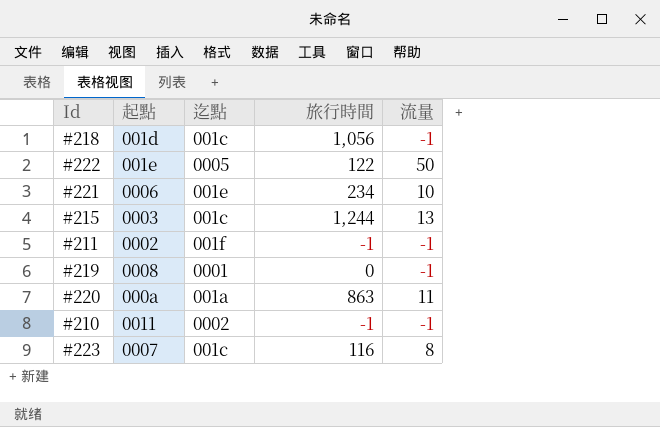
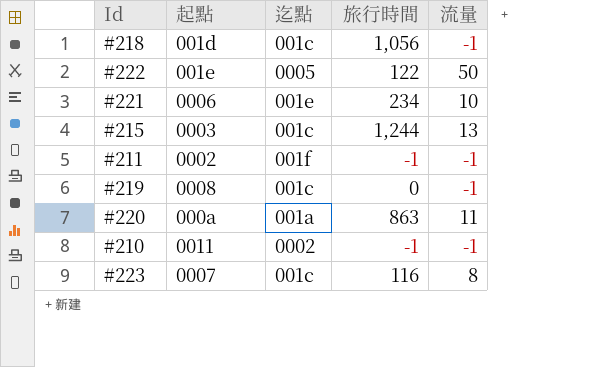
#219 | 迄點: 0001 -> 001c

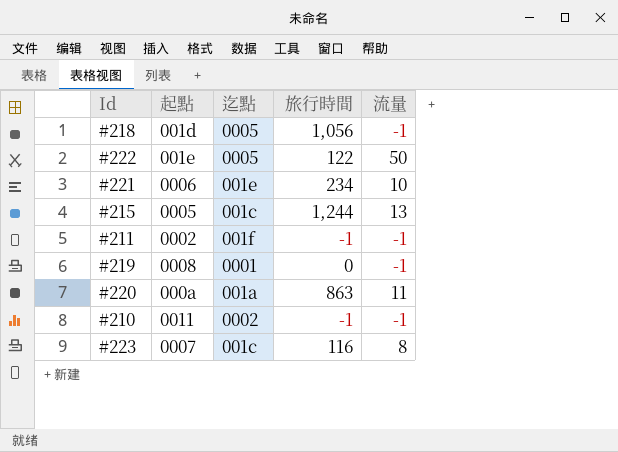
#218 | 迄點: 001c -> 0005
#215 | 起點: 0003 -> 0005
#219 | 迄點: 001c -> 0001

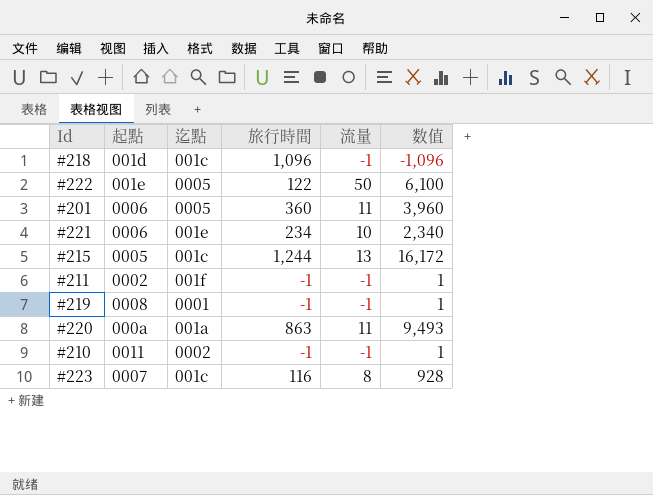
column 数值 | formula: none -> [旅行時間] * [流量]
#218 | 迄點: 0005 -> 001c
#218 | 旅行時間: 1,056 -> 1,096
row #201: none -> 0006 | 0005 | 360 | 11 | 3,960
#219 | 旅行時間: 0 -> -1

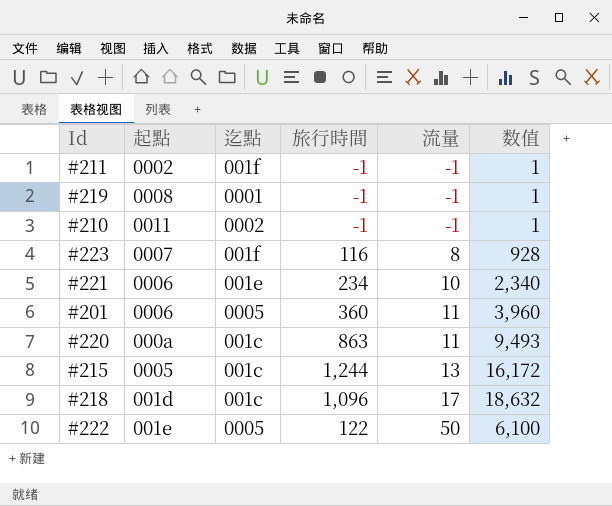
row order: none -> 流量 ascending
#223 | 迄點: 001c -> 001f
#220 | 迄點: 001a -> 001c
#218 | 流量: -1 -> 17
#218 | 数值: -1,096 -> 18,632

